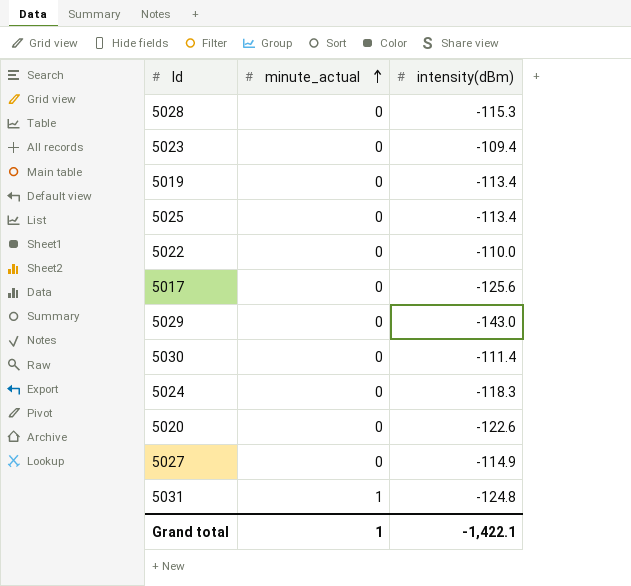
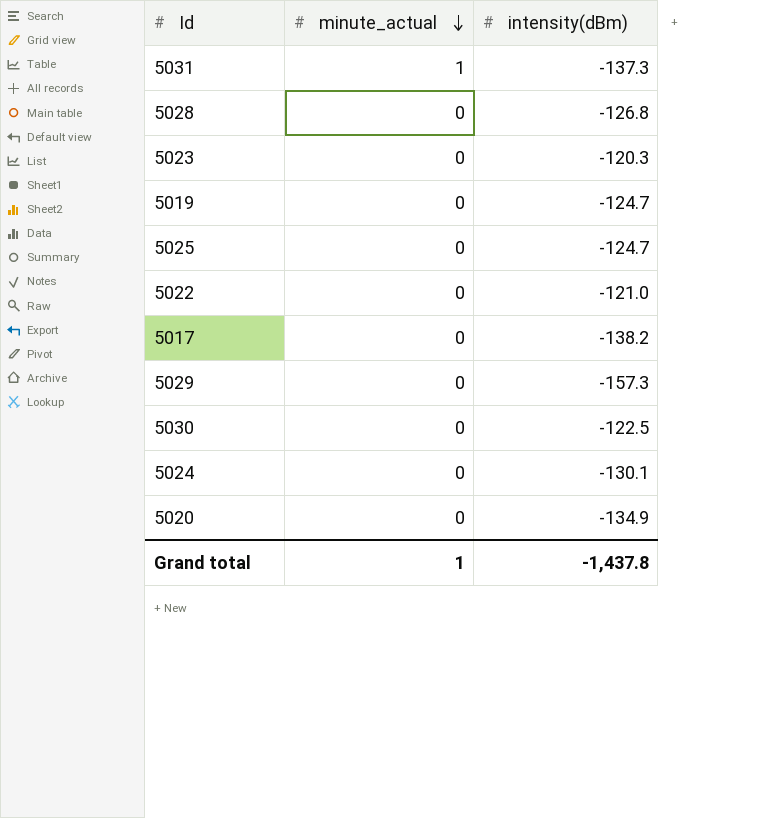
row order: minute_actual ascending -> minute_actual descending
row 5027: 0 | -114.9 -> none
5031 | intensity(dBm): -124.8 -> -137.3
5028 | intensity(dBm): -115.3 -> -126.8
5023 | intensity(dBm): -109.4 -> -120.3
5019 | intensity(dBm): -113.4 -> -124.7
5025 | intensity(dBm): -113.4 -> -124.7
5022 | intensity(dBm): -110.0 -> -121.0
5017 | intensity(dBm): -125.6 -> -138.2
5029 | intensity(dBm): -143.0 -> -157.3
5030 | intensity(dBm): -111.4 -> -122.5
5024 | intensity(dBm): -118.3 -> -130.1
5020 | intensity(dBm): -122.6 -> -134.9
Grand total | intensity(dBm): -1,422.1 -> -1,437.8

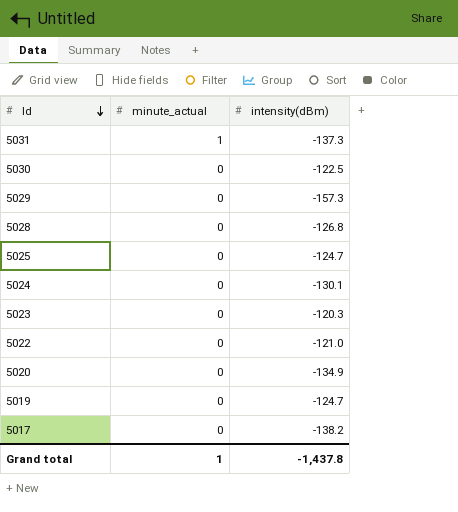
row order: minute_actual descending -> Id descending

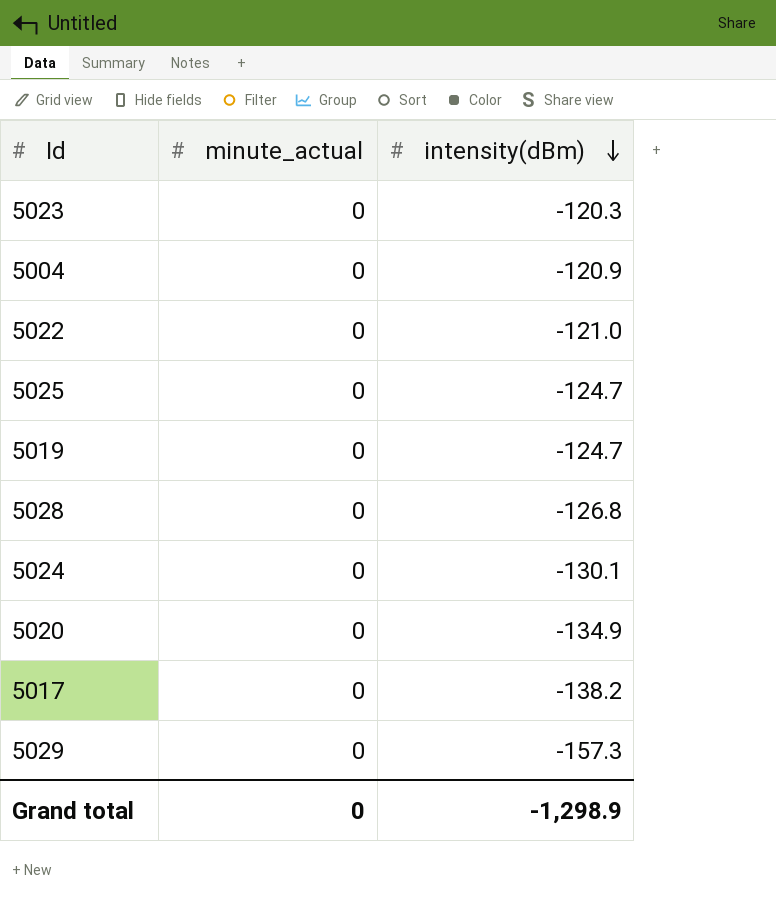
row order: Id descending -> intensity(dBm) descending
row 5031: 1 | -137.3 -> none
row 5030: 0 | -122.5 -> none
row 5004: none -> 0 | -120.9
Grand total | minute_actual: 1 -> 0
Grand total | intensity(dBm): -1,437.8 -> -1,298.9

